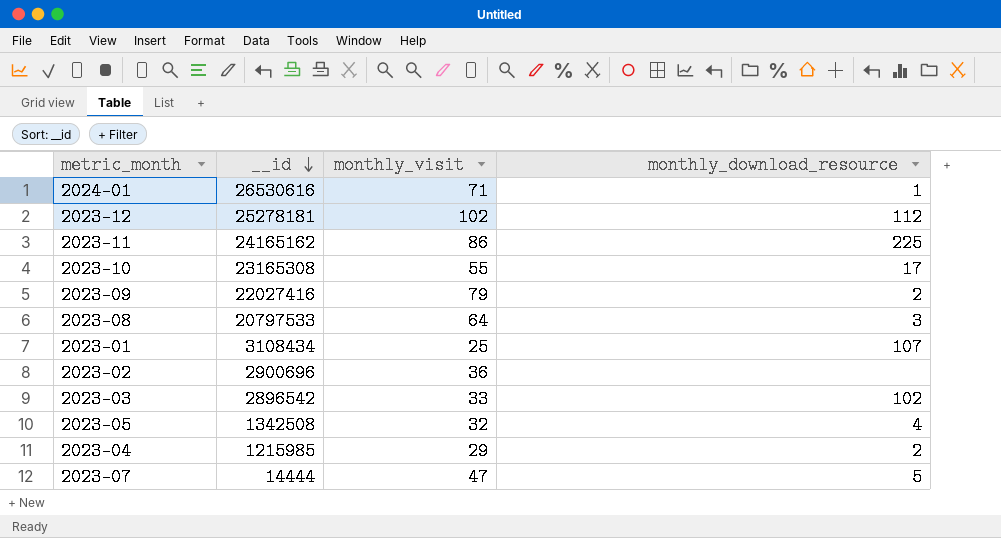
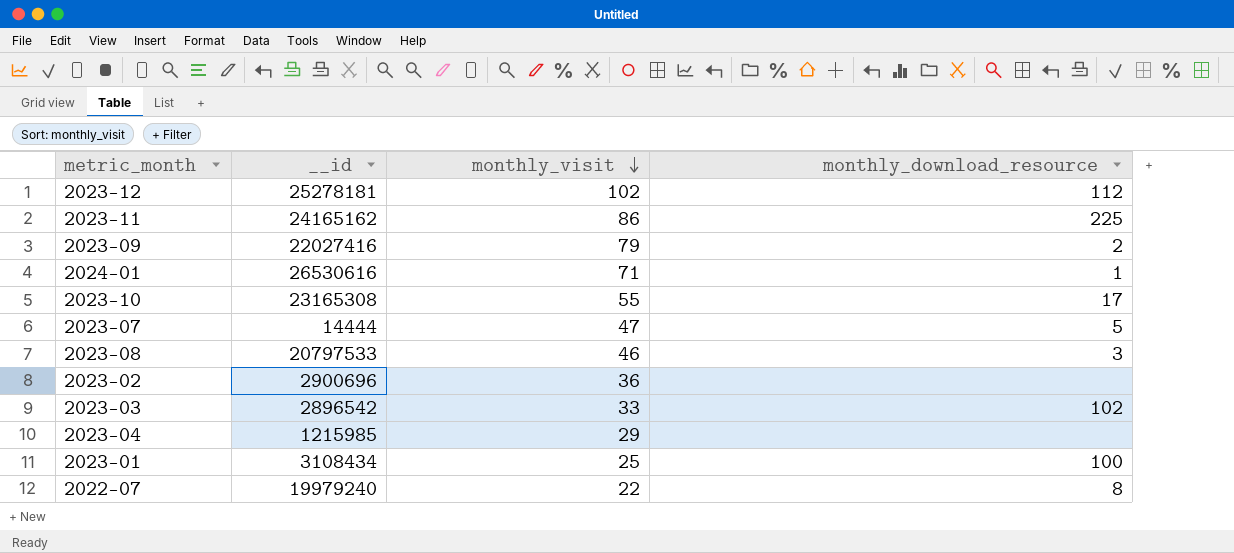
row order: __id descending -> monthly_visit descending
row 2023-05: 1342508 | 32 | 4 -> none
2023-08 | monthly_visit: 64 -> 46
2023-04 | monthly_download_resource: 2 -> none
2023-01 | monthly_download_resource: 107 -> 100
row 2022-07: none -> 19979240 | 22 | 8

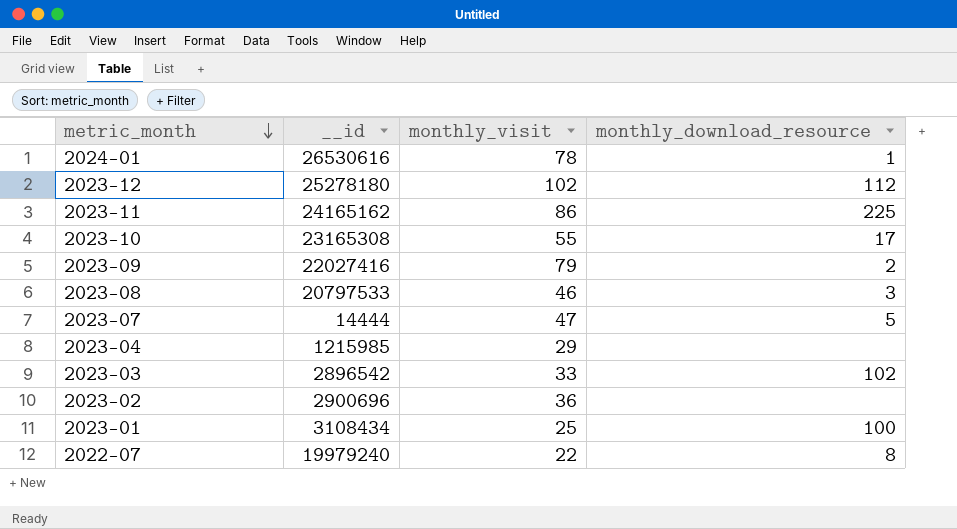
row order: monthly_visit descending -> metric_month descending
2024-01 | monthly_visit: 71 -> 78
2023-12 | __id: 25278181 -> 25278180

